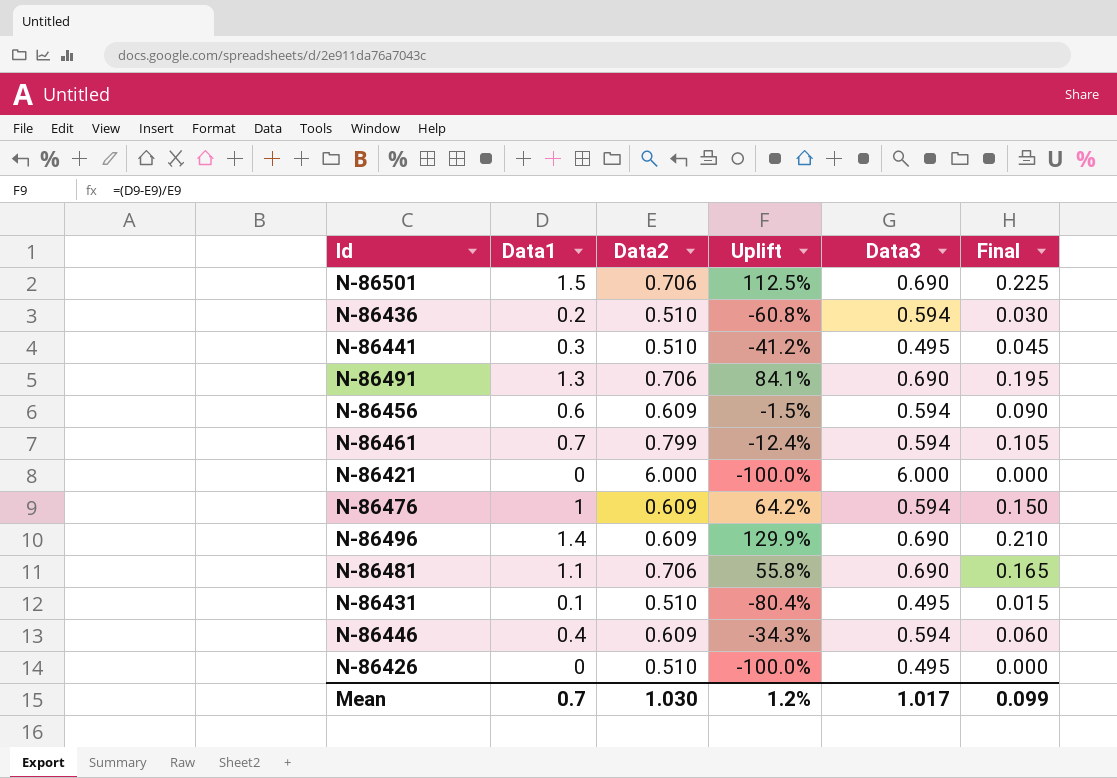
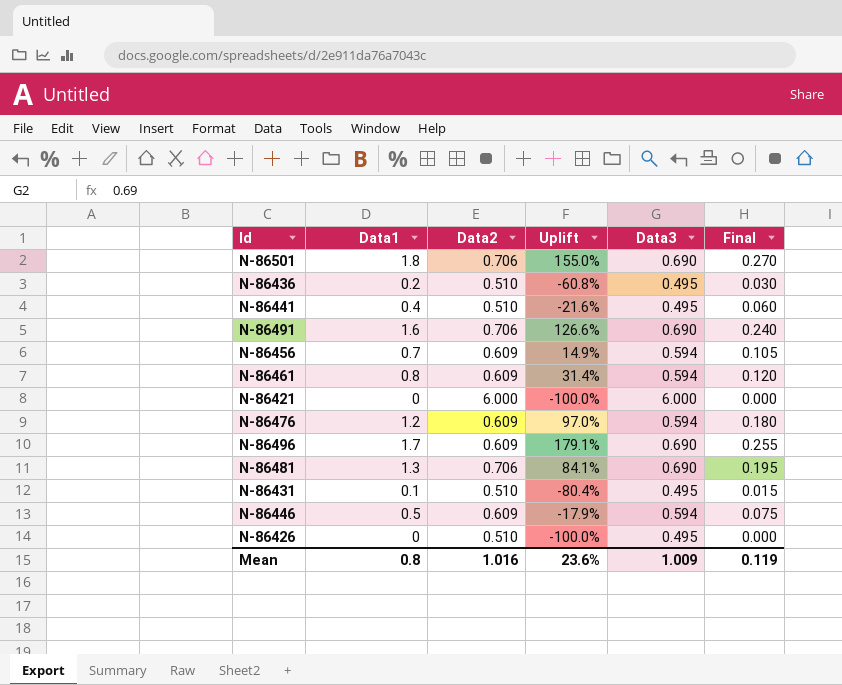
N-86501 | Data1: 1.5 -> 1.8
N-86501 | Uplift: 112.5% -> 155.0%
N-86501 | Final: 0.225 -> 0.270
N-86436 | Data3: 0.594 -> 0.495
N-86441 | Data1: 0.3 -> 0.4
N-86441 | Uplift: -41.2% -> -21.6%
N-86441 | Final: 0.045 -> 0.060
N-86491 | Data1: 1.3 -> 1.6
N-86491 | Uplift: 84.1% -> 126.6%
N-86491 | Final: 0.195 -> 0.240
N-86456 | Data1: 0.6 -> 0.7
N-86456 | Uplift: -1.5% -> 14.9%
N-86456 | Final: 0.090 -> 0.105
N-86461 | Data1: 0.7 -> 0.8
N-86461 | Data2: 0.799 -> 0.609
N-86461 | Uplift: -12.4% -> 31.4%
N-86461 | Final: 0.105 -> 0.120
N-86476 | Data1: 1 -> 1.2
N-86476 | Uplift: 64.2% -> 97.0%
N-86476 | Final: 0.150 -> 0.180
N-86496 | Data1: 1.4 -> 1.7
N-86496 | Uplift: 129.9% -> 179.1%
N-86496 | Final: 0.210 -> 0.255
N-86481 | Data1: 1.1 -> 1.3
N-86481 | Uplift: 55.8% -> 84.1%
N-86481 | Final: 0.165 -> 0.195
N-86446 | Data1: 0.4 -> 0.5
N-86446 | Uplift: -34.3% -> -17.9%
N-86446 | Final: 0.060 -> 0.075
Mean | Data1: 0.7 -> 0.8
Mean | Data2: 1.030 -> 1.016
Mean | Uplift: 1.2% -> 23.6%
Mean | Data3: 1.017 -> 1.009
Mean | Final: 0.099 -> 0.119

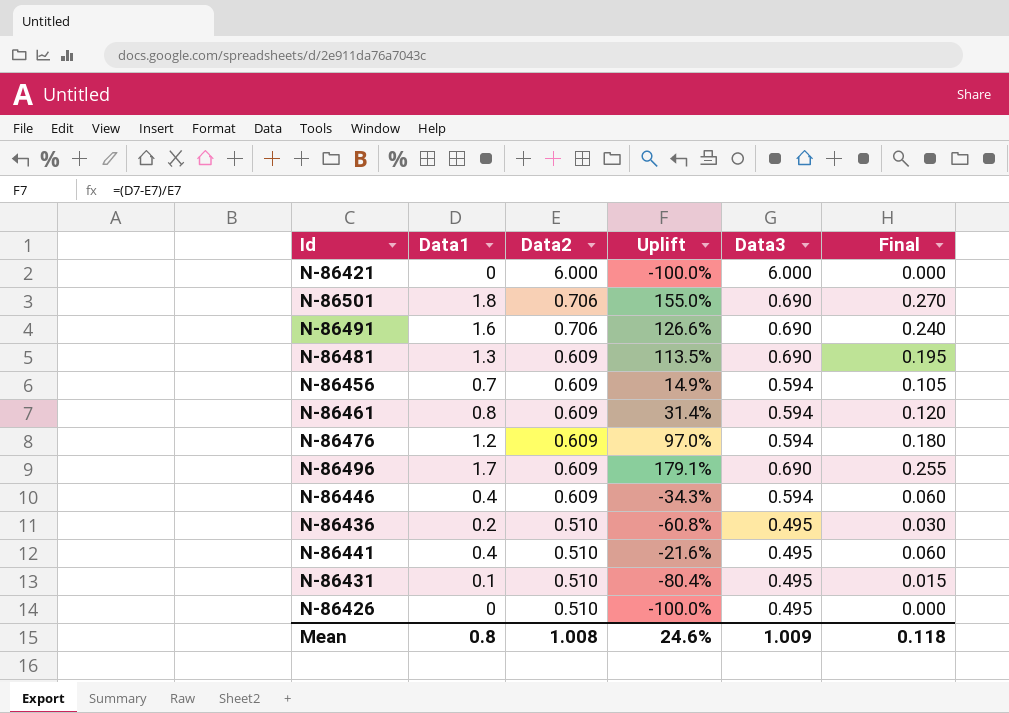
row order: none -> Data2 descending
N-86481 | Data2: 0.706 -> 0.609
N-86481 | Uplift: 84.1% -> 113.5%
N-86446 | Data1: 0.5 -> 0.4
N-86446 | Uplift: -17.9% -> -34.3%
N-86446 | Final: 0.075 -> 0.060
Mean | Data2: 1.016 -> 1.008
Mean | Uplift: 23.6% -> 24.6%
Mean | Final: 0.119 -> 0.118

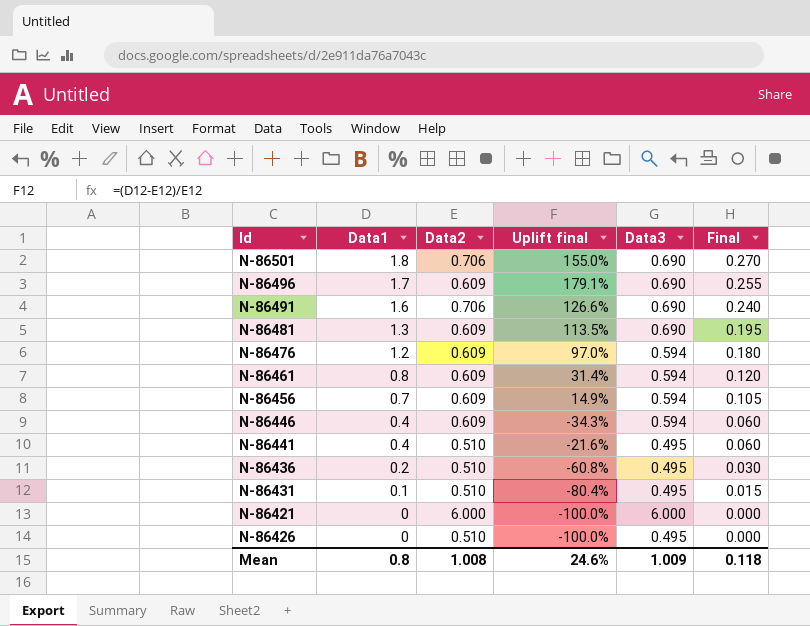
row order: Data2 descending -> Data1 descending
column name: Uplift -> Uplift final

